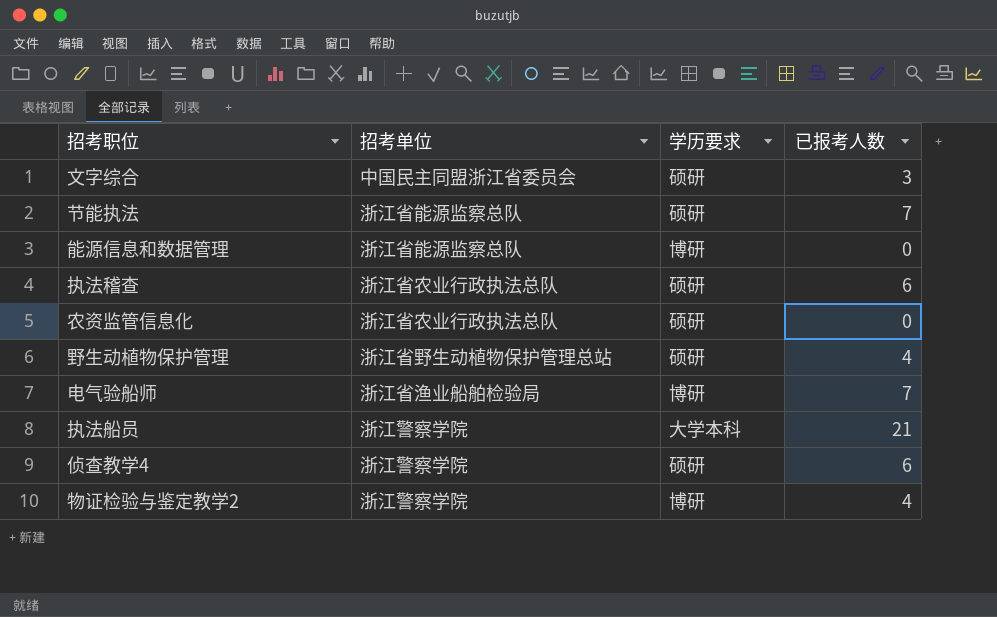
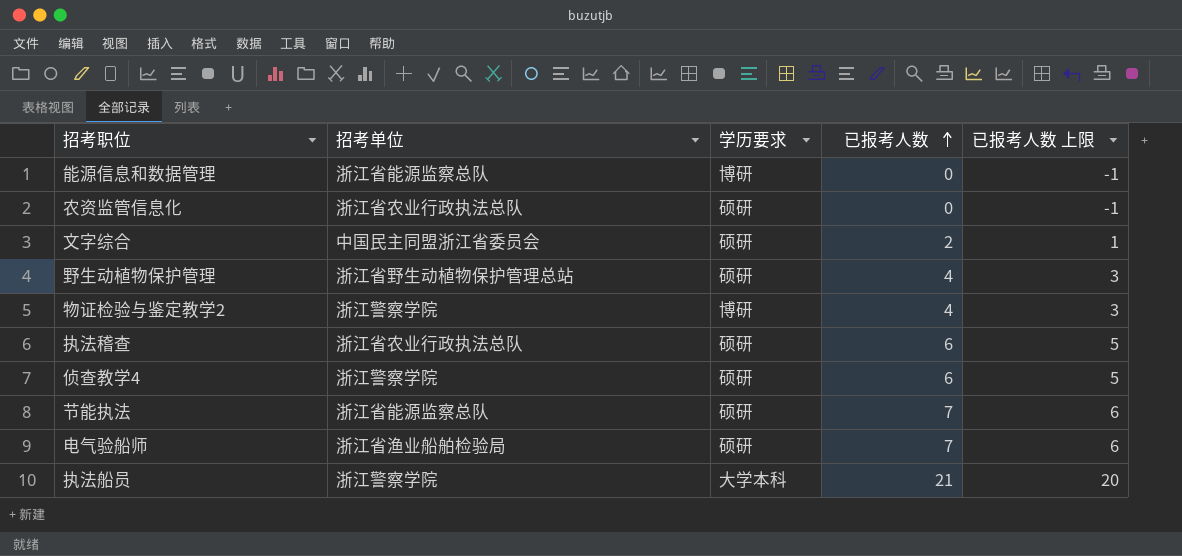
row order: none -> 已报考人数 ascending
column 已报考人数 上限 | formula: none -> [已报考人数] - 1
文字综合 | 已报考人数: 3 -> 2
电气验船师 | 学历要求: 博研 -> 硕研

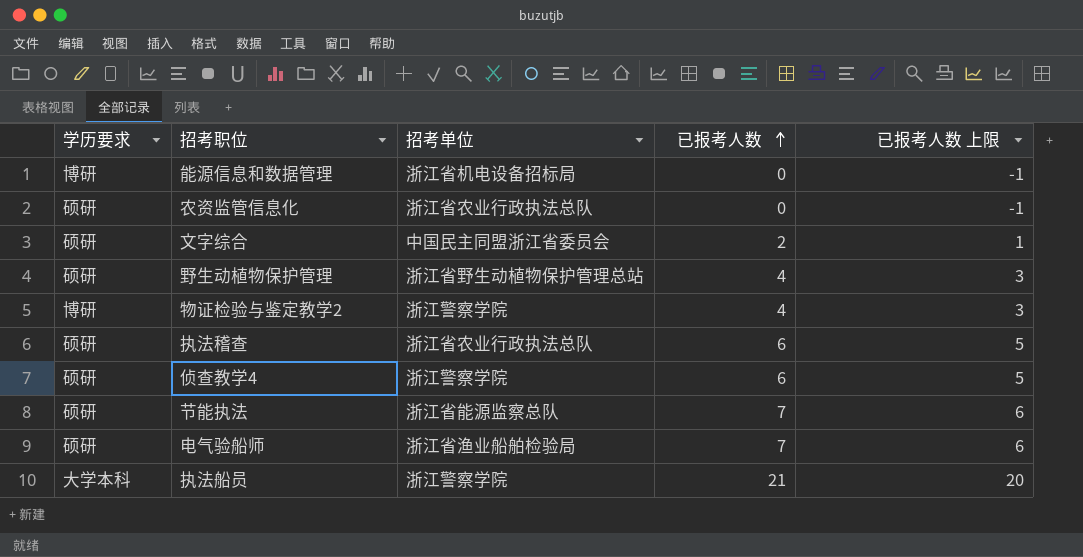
column 学历要求 | position: 3 -> 1
能源信息和数据管理 | 招考单位: 浙江省能源监察总队 -> 浙江省机电设备招标局

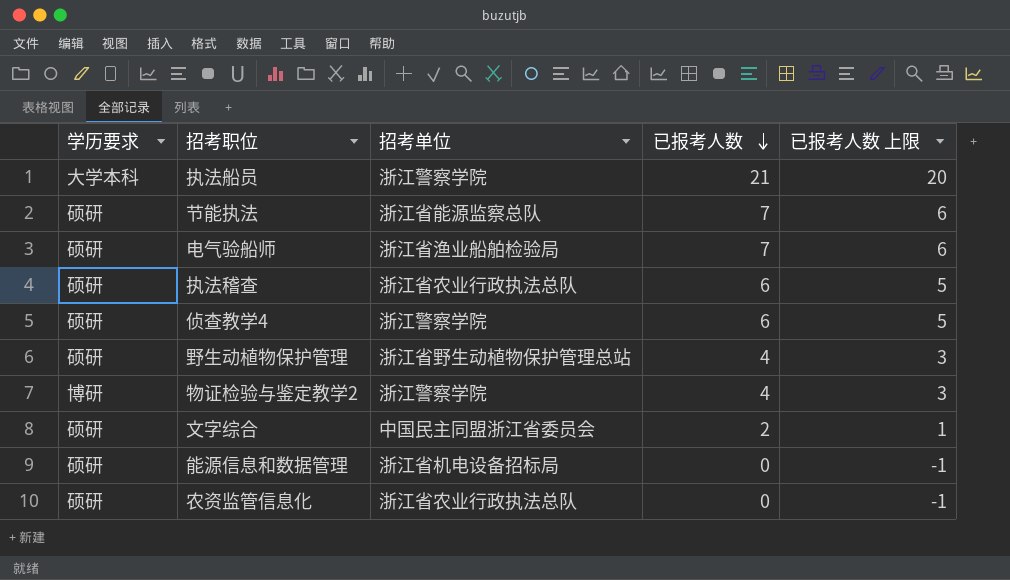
row order: 已报考人数 ascending -> 已报考人数 descending
能源信息和数据管理 | 学历要求: 博研 -> 硕研

